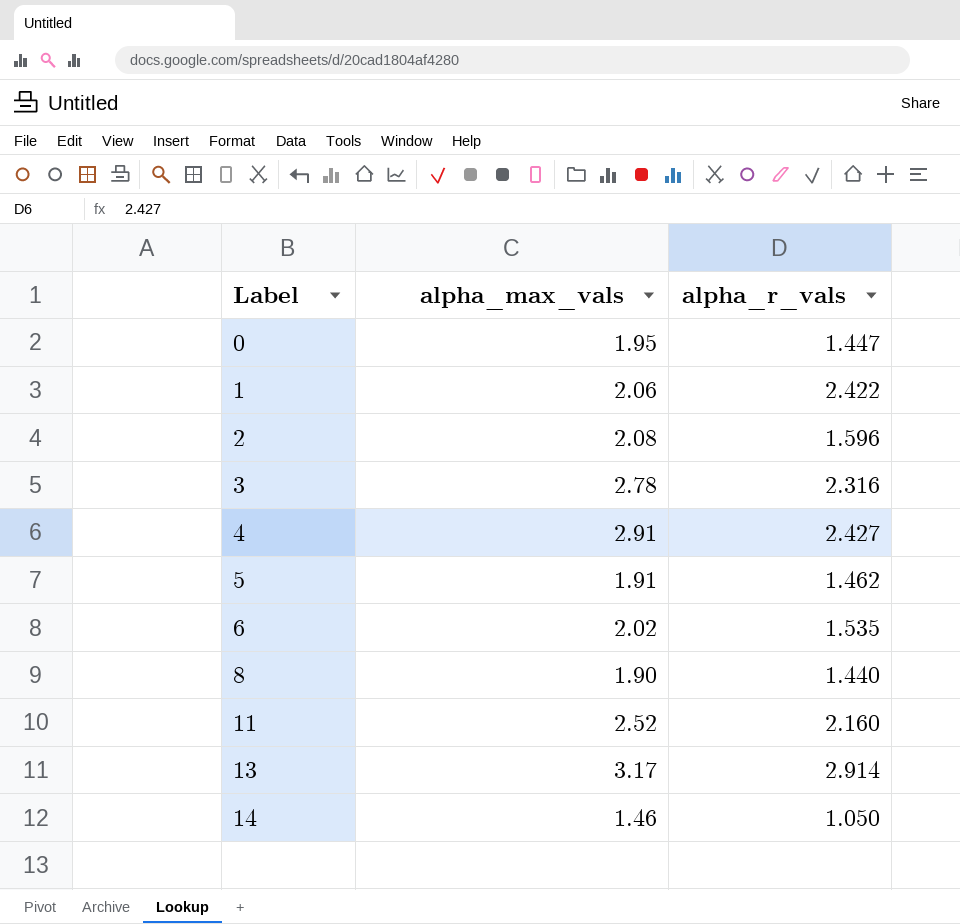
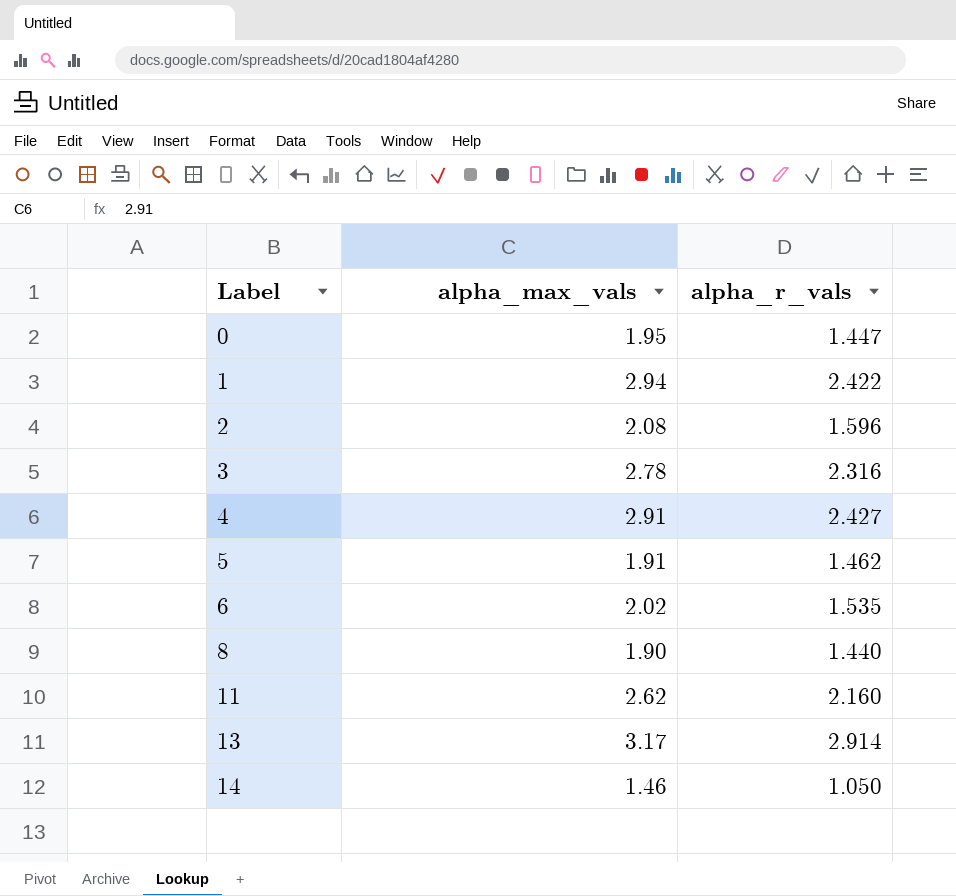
1 | alpha_max_vals: 2.06 -> 2.94
11 | alpha_max_vals: 2.52 -> 2.62

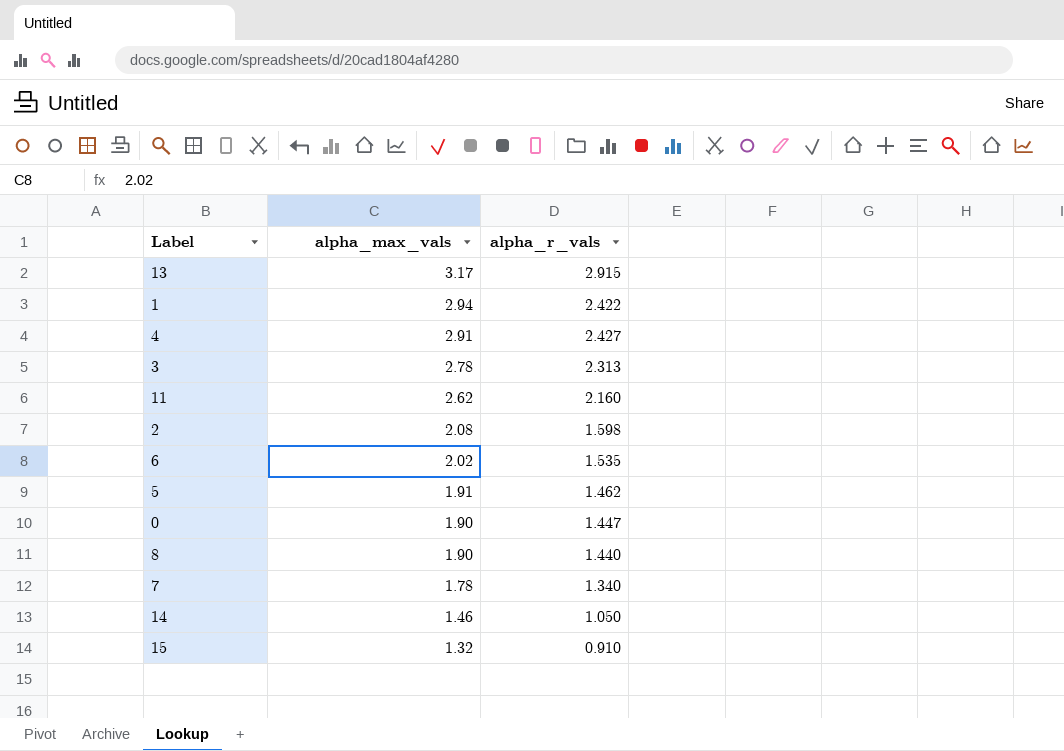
row order: Label ascending -> alpha_max_vals descending
13 | alpha_r_vals: 2.914 -> 2.915
3 | alpha_r_vals: 2.316 -> 2.313
2 | alpha_r_vals: 1.596 -> 1.598
0 | alpha_max_vals: 1.95 -> 1.90
row 7: none -> 1.78 | 1.340
row 15: none -> 1.32 | 0.910

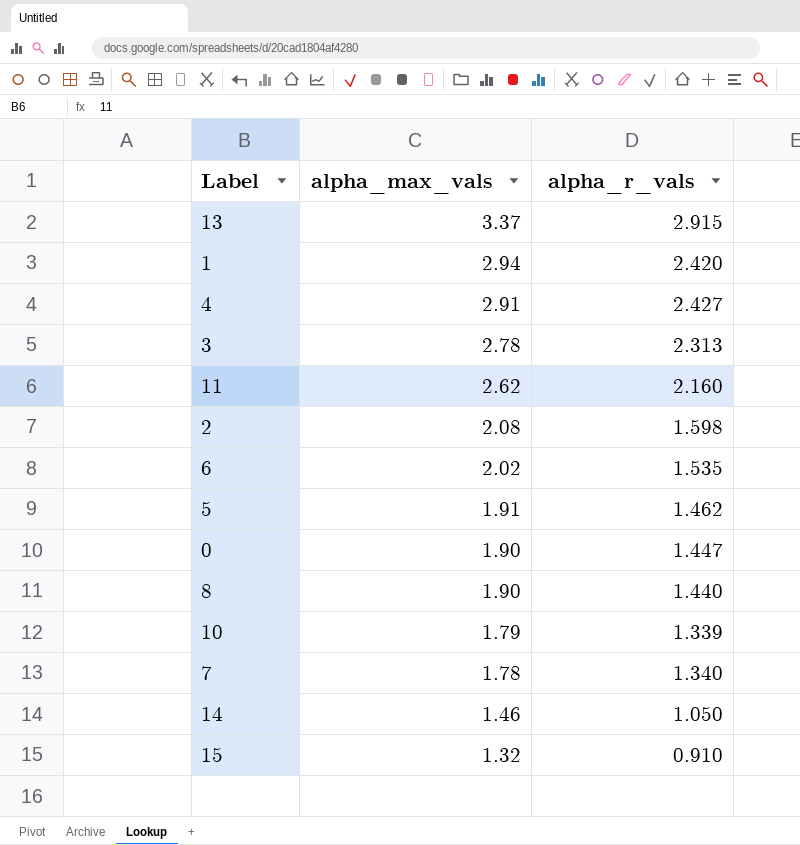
13 | alpha_max_vals: 3.17 -> 3.37
1 | alpha_r_vals: 2.422 -> 2.420
row 10: none -> 1.79 | 1.339

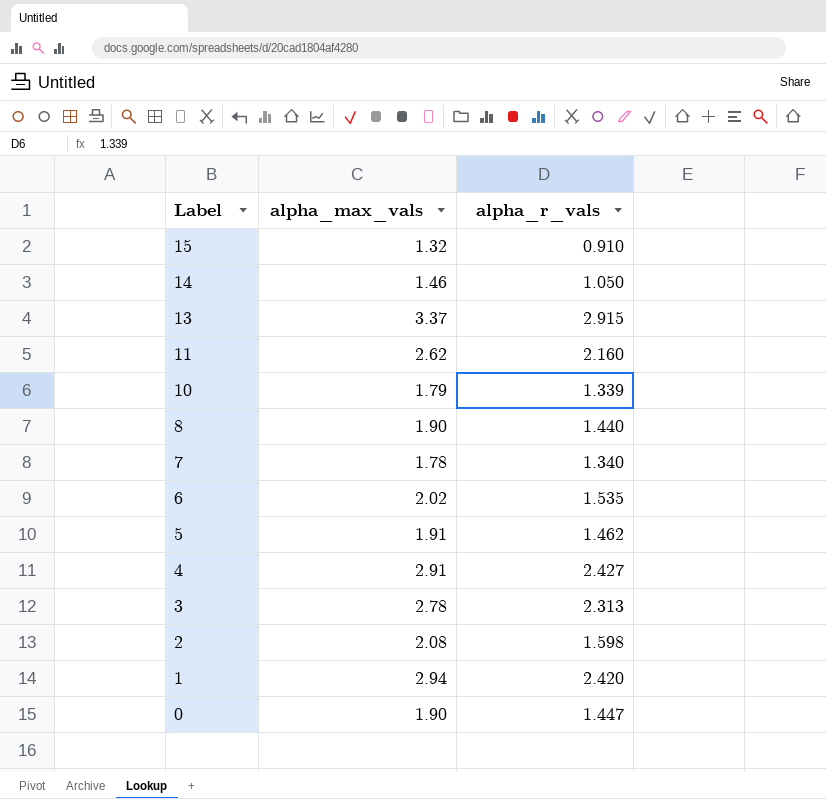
row order: alpha_max_vals descending -> Label descending

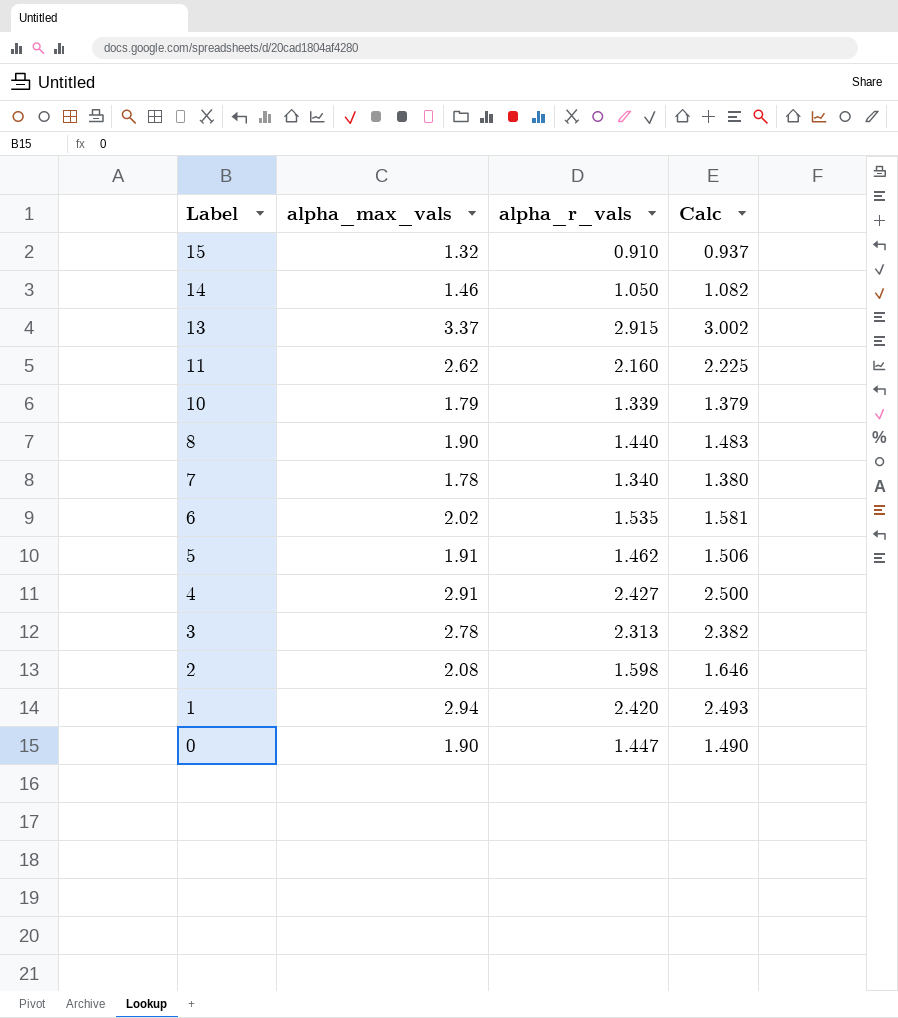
column Calc | formula: none -> [alpha_r_vals] * 1.03

